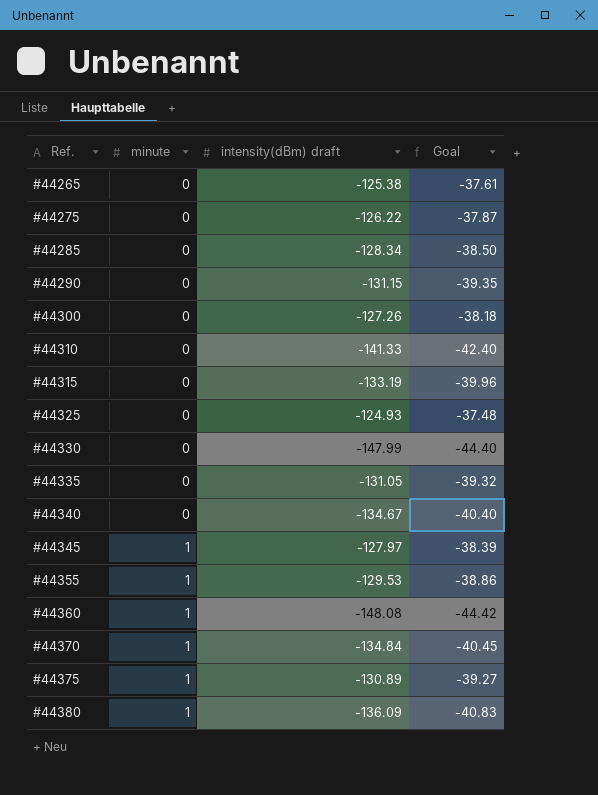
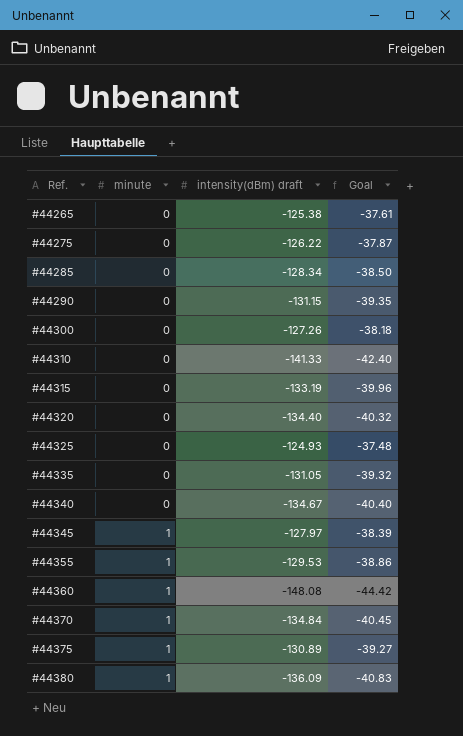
row #44330: 0 | -147.99 | -44.40 -> none
row #44320: none -> 0 | -134.40 | -40.32

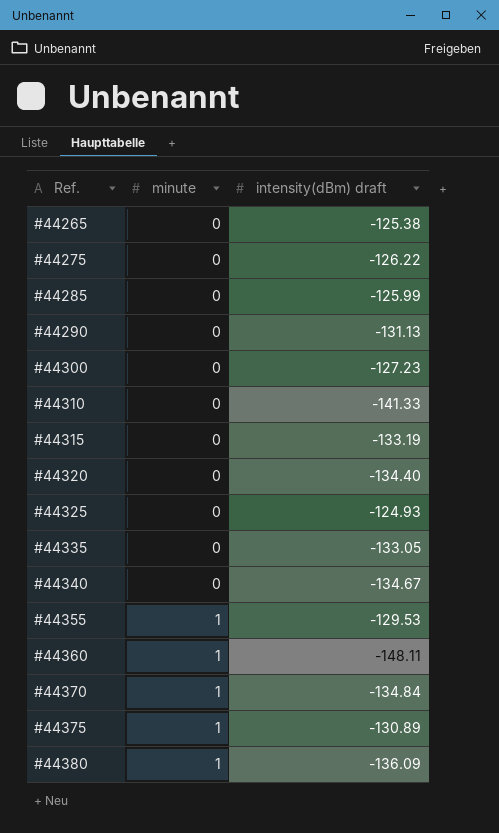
column Goal | formula: [intensity(dBm) draft] * 0.3 -> none
row #44345: 1 | -127.97 | -38.39 -> none
#44285 | intensity(dBm) draft: -128.34 -> -125.99
#44290 | intensity(dBm) draft: -131.15 -> -131.13
#44300 | intensity(dBm) draft: -127.26 -> -127.23
#44335 | intensity(dBm) draft: -131.05 -> -133.05
#44360 | intensity(dBm) draft: -148.08 -> -148.11

